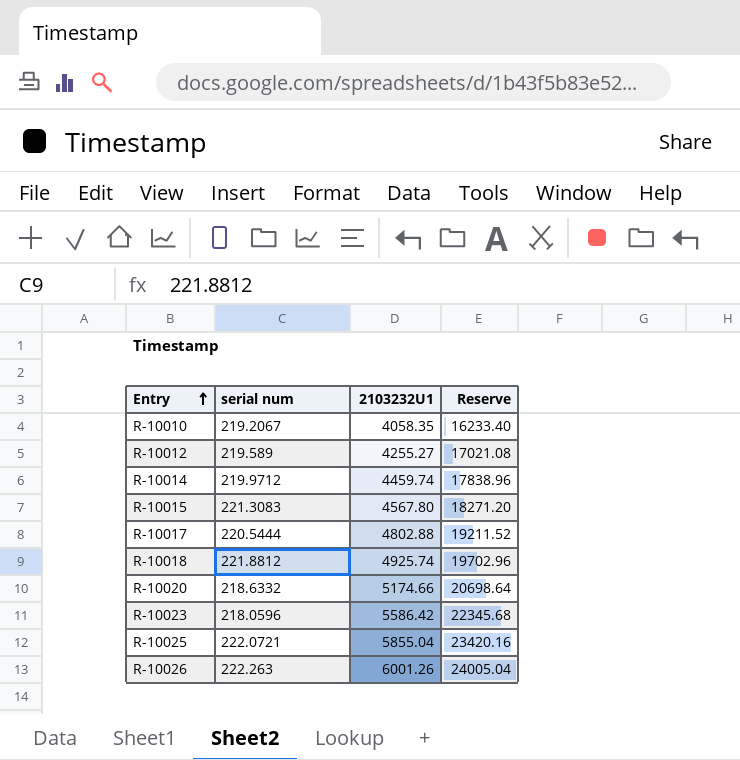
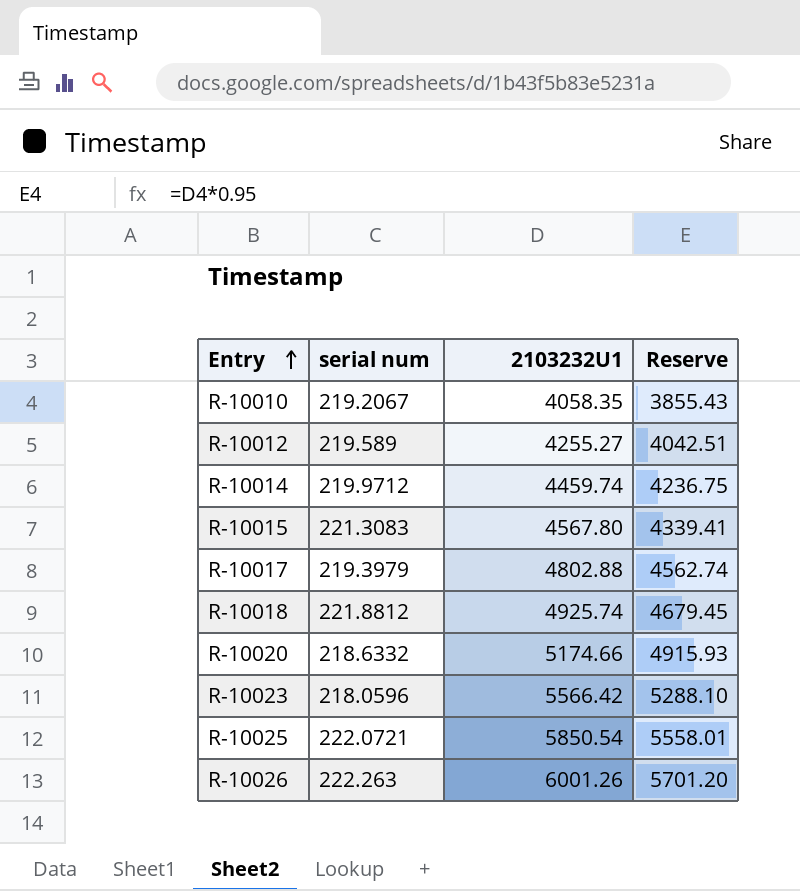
column Reserve | formula: [2103232U1] * 4 -> [2103232U1] * 0.95
R-10017 | serial num: 220.5444 -> 219.3979
R-10023 | 2103232U1: 5586.42 -> 5566.42
R-10025 | 2103232U1: 5855.04 -> 5850.54

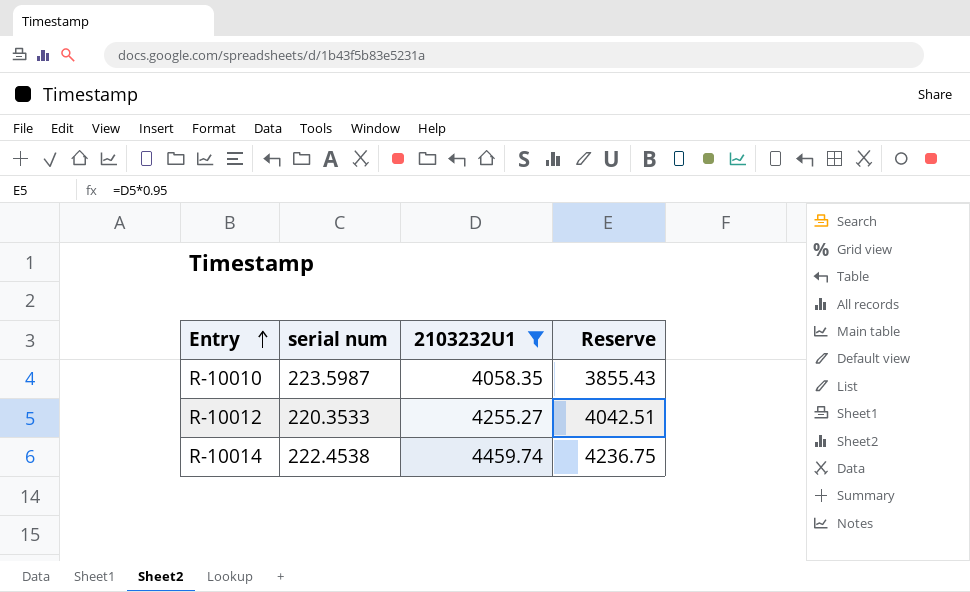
filter: none -> 2103232U1 <= 4459.74
R-10010 | serial num: 219.2067 -> 223.5987
R-10012 | serial num: 219.589 -> 220.3533
R-10014 | serial num: 219.9712 -> 222.4538

